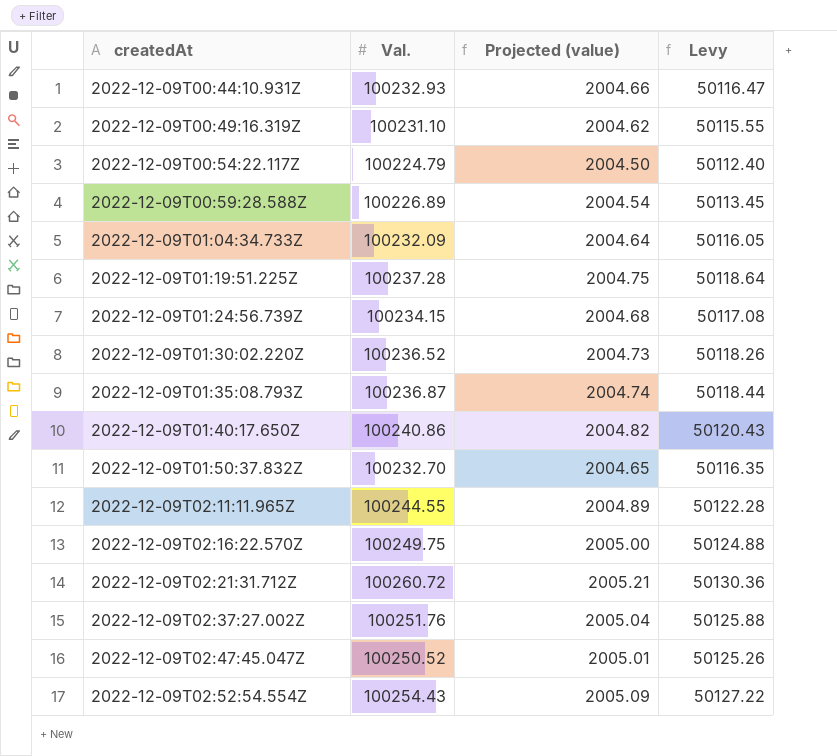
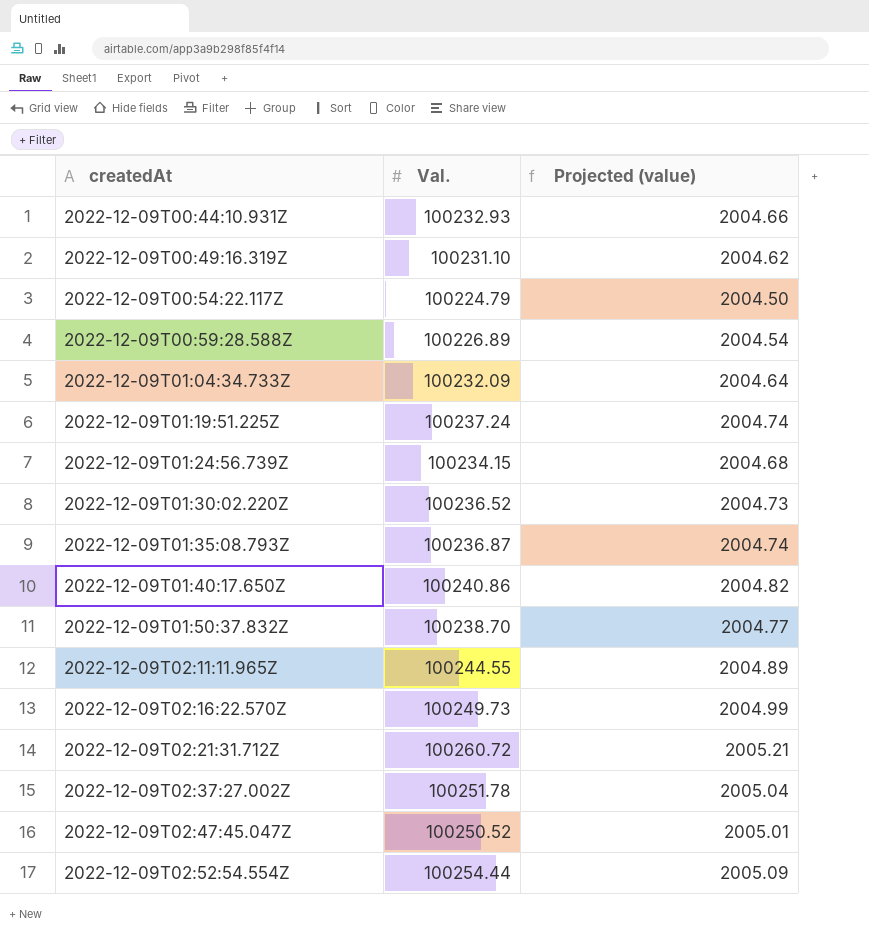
column Levy | formula: [Val.] * 0.5 -> none
2022-12-09T01:19:51.225Z | Val.: 100237.28 -> 100237.24
2022-12-09T01:19:51.225Z | Projected (value): 2004.75 -> 2004.74
2022-12-09T01:50:37.832Z | Val.: 100232.70 -> 100238.70
2022-12-09T01:50:37.832Z | Projected (value): 2004.65 -> 2004.77
2022-12-09T02:16:22.570Z | Val.: 100249.75 -> 100249.73
2022-12-09T02:16:22.570Z | Projected (value): 2005.00 -> 2004.99
2022-12-09T02:37:27.002Z | Val.: 100251.76 -> 100251.78
2022-12-09T02:52:54.554Z | Val.: 100254.43 -> 100254.44

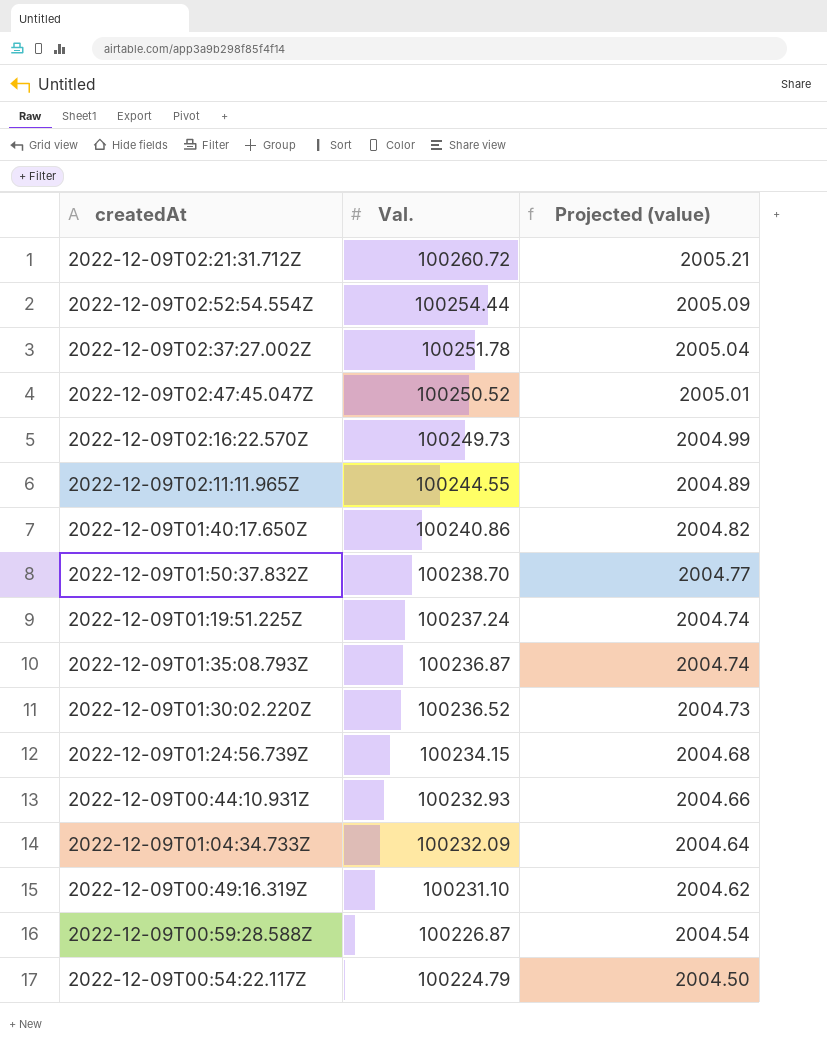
row order: createdAt ascending -> Val. descending
2022-12-09T00:59:28.588Z | Val.: 100226.89 -> 100226.87

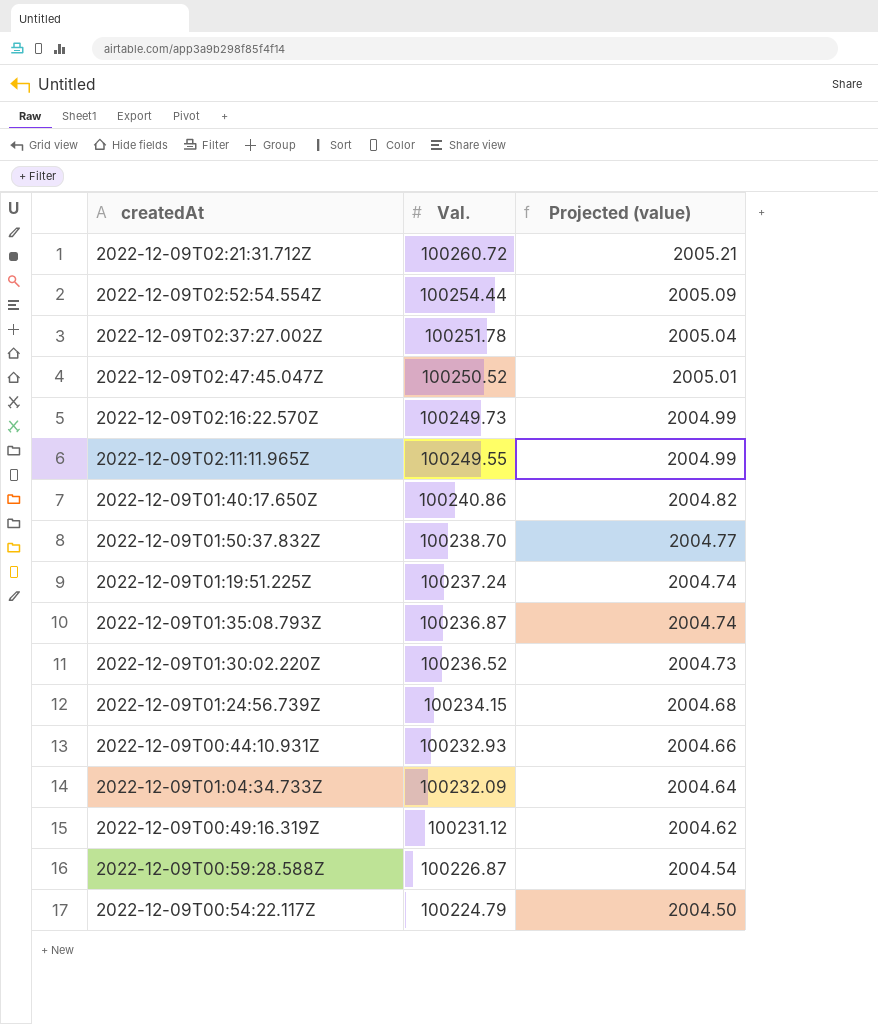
2022-12-09T02:11:11.965Z | Val.: 100244.55 -> 100249.55
2022-12-09T02:11:11.965Z | Projected (value): 2004.89 -> 2004.99
2022-12-09T00:49:16.319Z | Val.: 100231.10 -> 100231.12

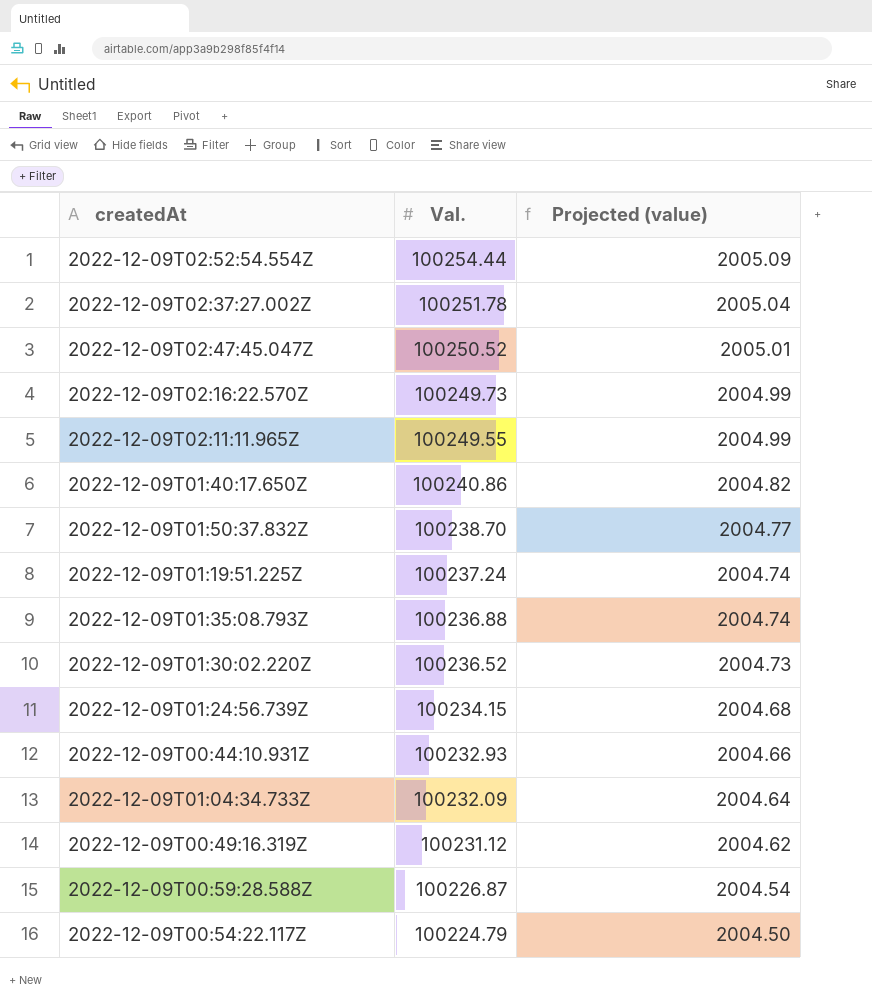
row 2022-12-09T02:21:31.712Z: 100260.72 | 2005.21 -> none
2022-12-09T01:35:08.793Z | Val.: 100236.87 -> 100236.88

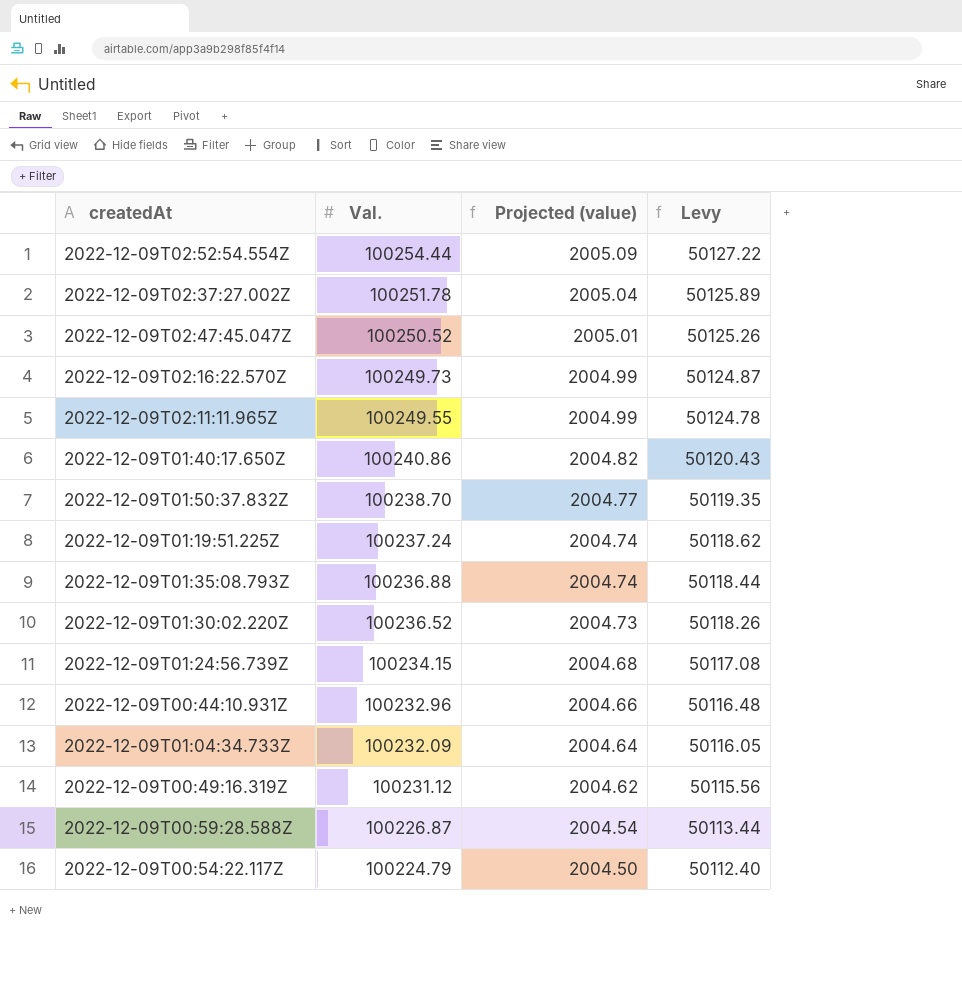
column Levy | formula: none -> [Val.] * 0.5
2022-12-09T00:44:10.931Z | Val.: 100232.93 -> 100232.96

